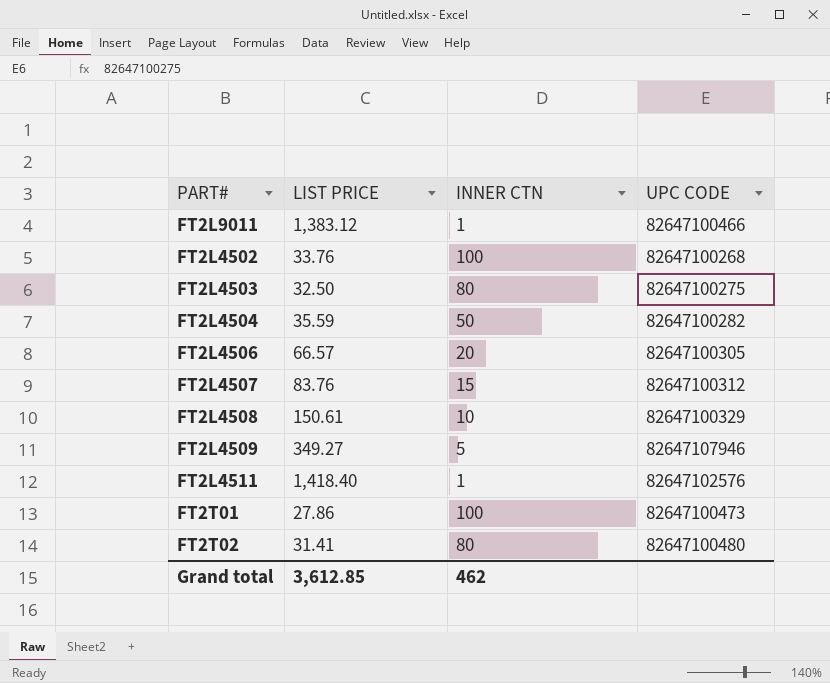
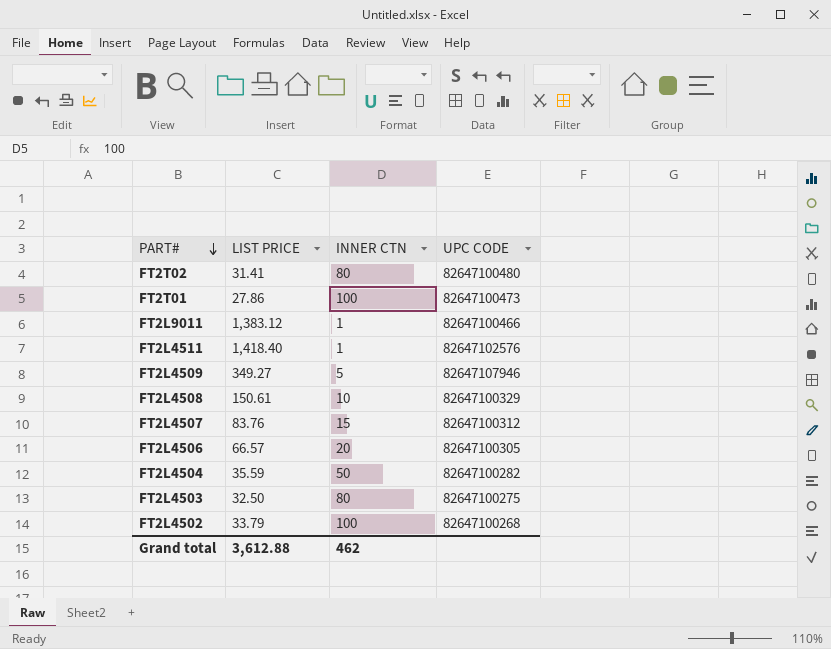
row order: none -> PART# descending
FT2L4502 | LIST PRICE: 33.76 -> 33.79
Grand total | LIST PRICE: 3,612.85 -> 3,612.88

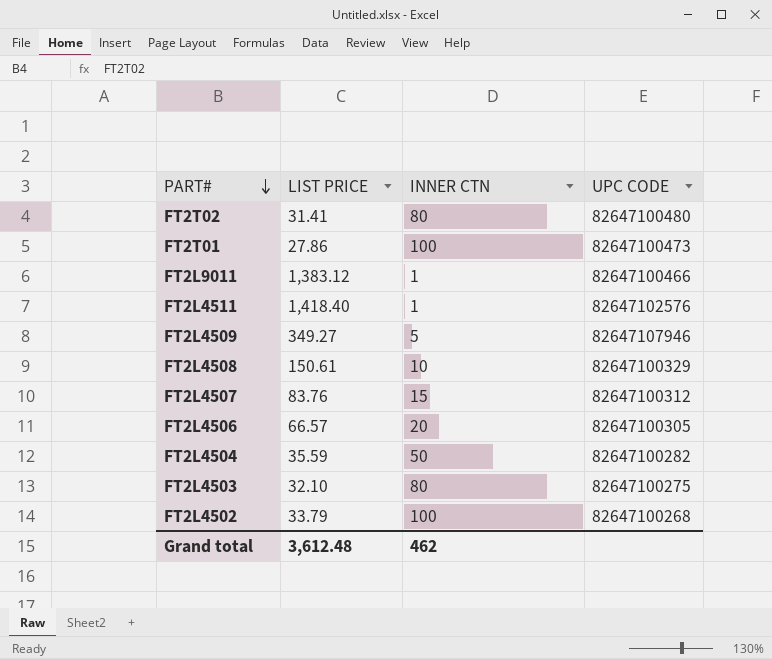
FT2L4503 | LIST PRICE: 32.50 -> 32.10
Grand total | LIST PRICE: 3,612.88 -> 3,612.48

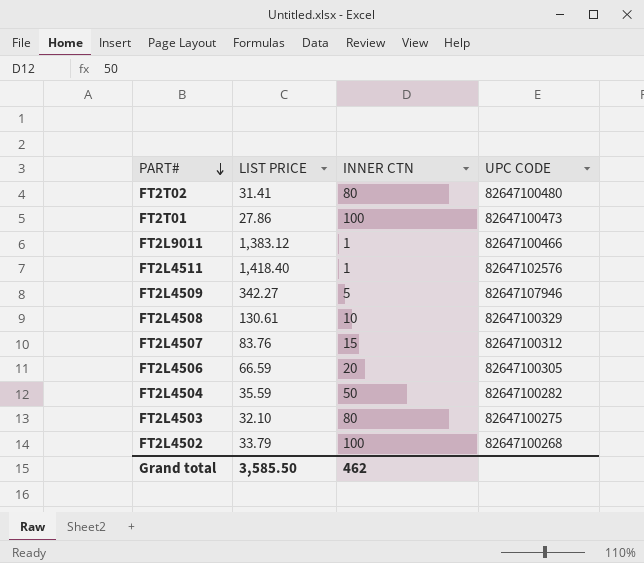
FT2L4509 | LIST PRICE: 349.27 -> 342.27
FT2L4508 | LIST PRICE: 150.61 -> 130.61
FT2L4506 | LIST PRICE: 66.57 -> 66.59
Grand total | LIST PRICE: 3,612.48 -> 3,585.50

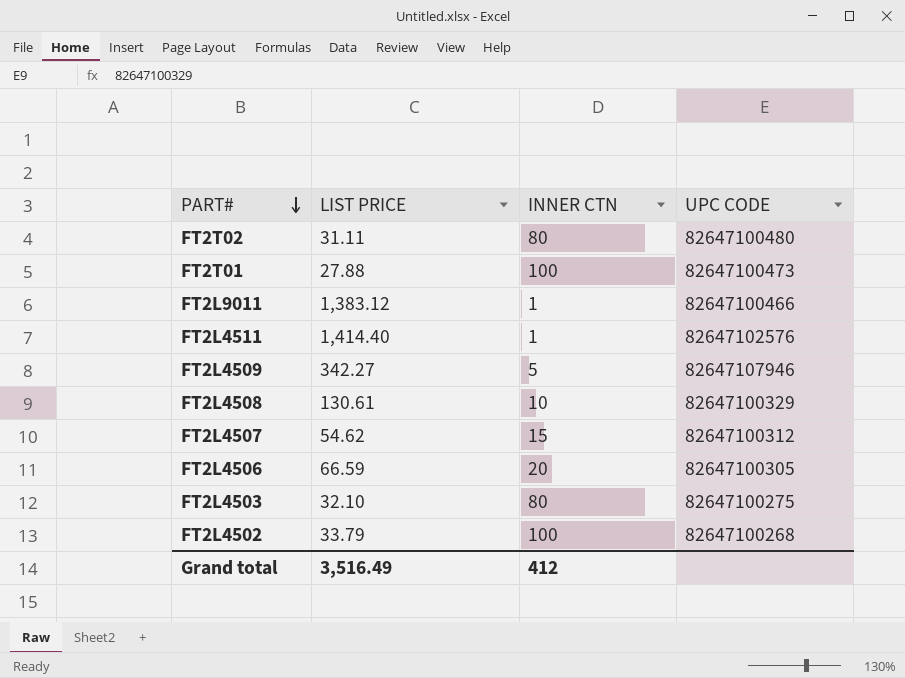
row FT2L4504: 35.59 | 50 | 82647100282 -> none
FT2T02 | LIST PRICE: 31.41 -> 31.11
FT2T01 | LIST PRICE: 27.86 -> 27.88
FT2L4511 | LIST PRICE: 1,418.40 -> 1,414.40
FT2L4507 | LIST PRICE: 83.76 -> 54.62
Grand total | LIST PRICE: 3,585.50 -> 3,516.49
Grand total | INNER CTN: 462 -> 412

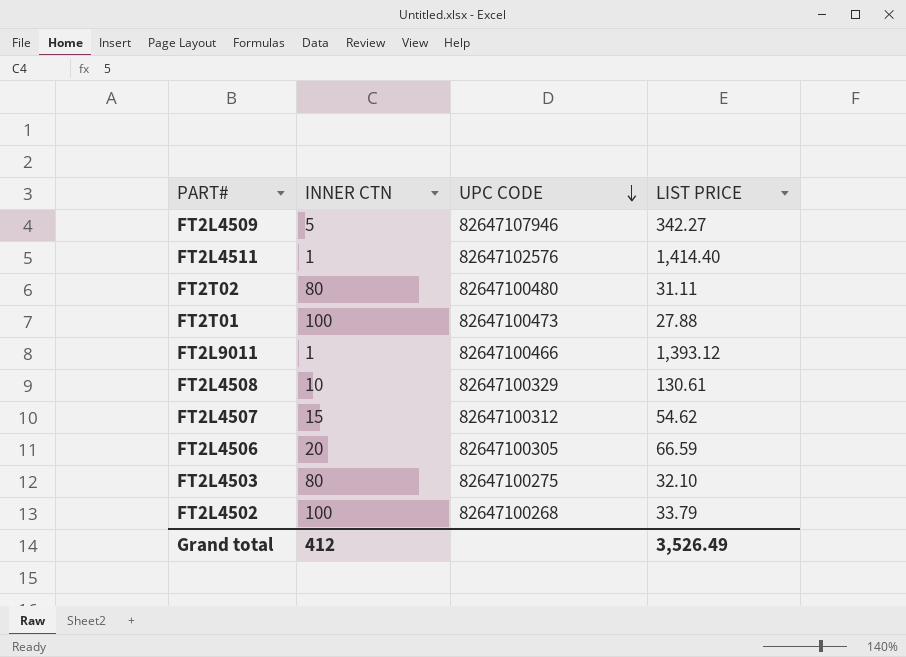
row order: PART# descending -> UPC CODE descending
column LIST PRICE | position: 2 -> 4
FT2L9011 | LIST PRICE: 1,383.12 -> 1,393.12
Grand total | LIST PRICE: 3,516.49 -> 3,526.49

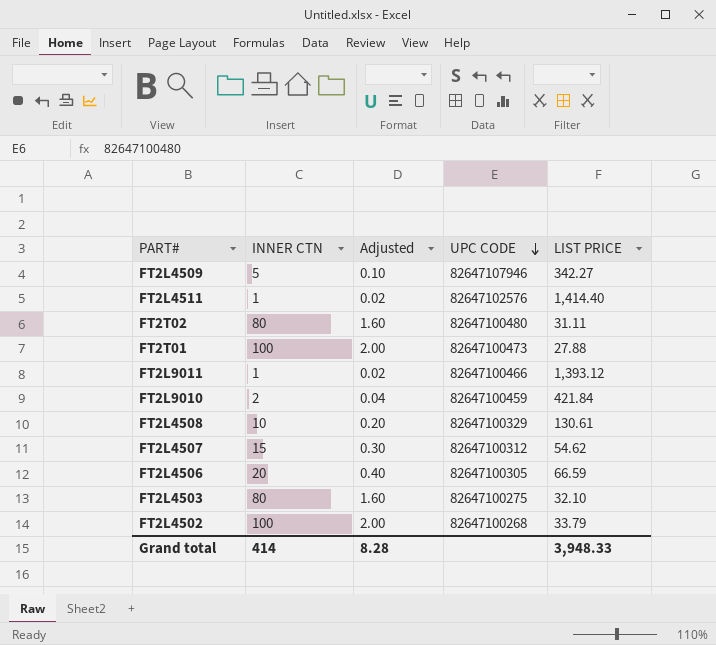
column Adjusted | formula: none -> [INNER CTN] * 0.02
row FT2L9010: none -> 2 | 0.04 | 82647100459 | 421.84
Grand total | INNER CTN: 412 -> 414
Grand total | LIST PRICE: 3,526.49 -> 3,948.33

